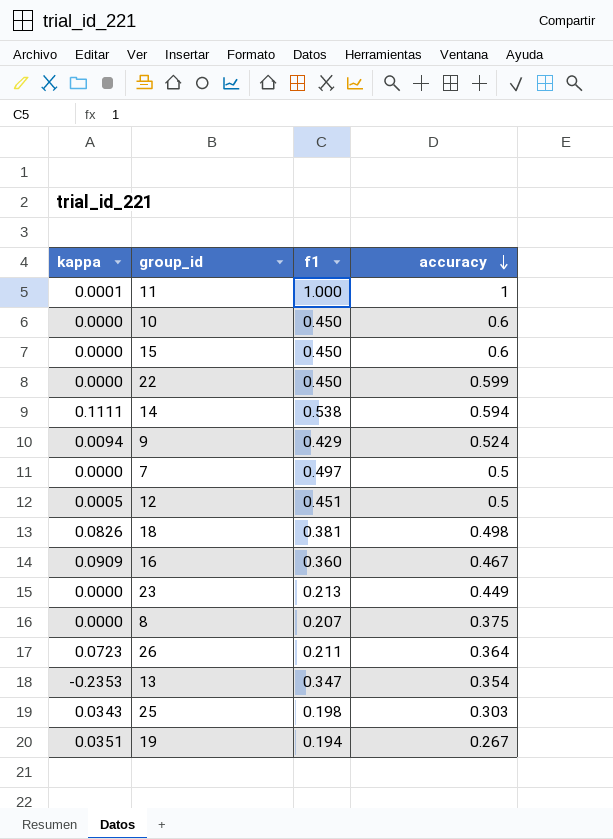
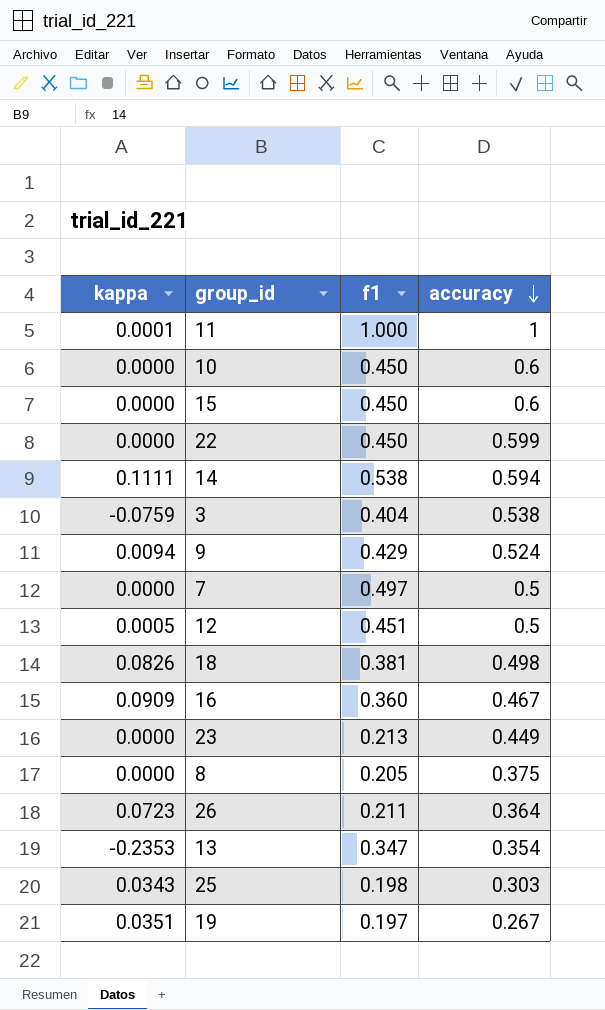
row 3: none -> -0.0759 | 0.404 | 0.538
8 | f1: 0.207 -> 0.205
19 | f1: 0.194 -> 0.197

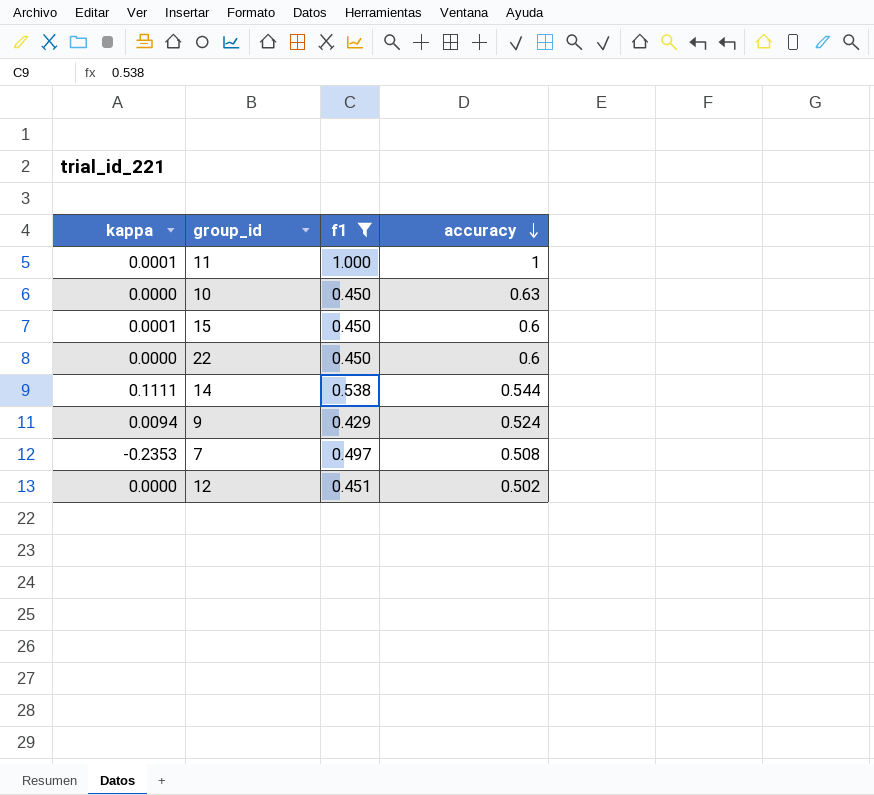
filter: none -> f1 >= 0.429
10 | accuracy: 0.6 -> 0.63
15 | kappa: 0.0000 -> 0.0001
22 | accuracy: 0.599 -> 0.6
14 | accuracy: 0.594 -> 0.544
7 | kappa: 0.0000 -> -0.2353
7 | accuracy: 0.5 -> 0.508
12 | kappa: 0.0005 -> 0.0000
12 | accuracy: 0.5 -> 0.502

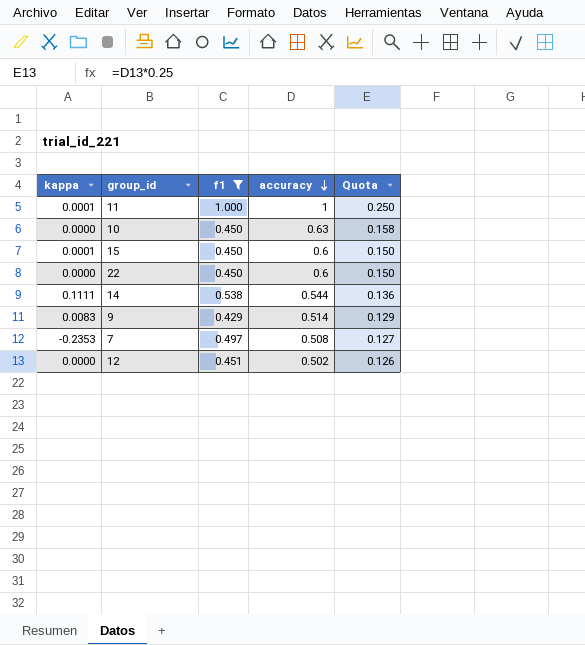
column Quota | formula: none -> [accuracy] * 0.25
9 | kappa: 0.0094 -> 0.0083
9 | accuracy: 0.524 -> 0.514

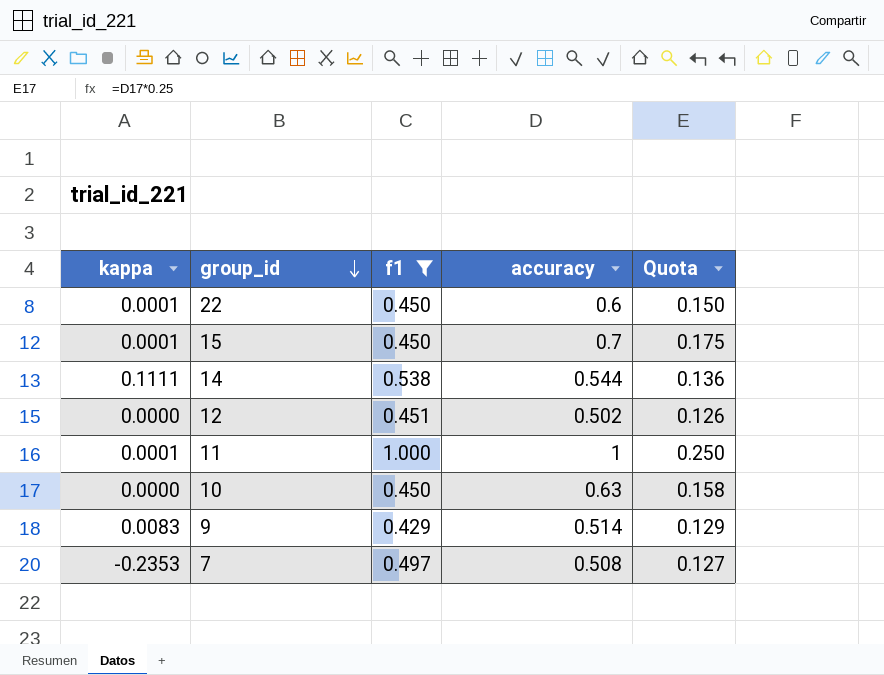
row order: accuracy descending -> group_id descending
22 | kappa: 0.0000 -> 0.0001
15 | accuracy: 0.6 -> 0.7
15 | Quota: 0.150 -> 0.175

